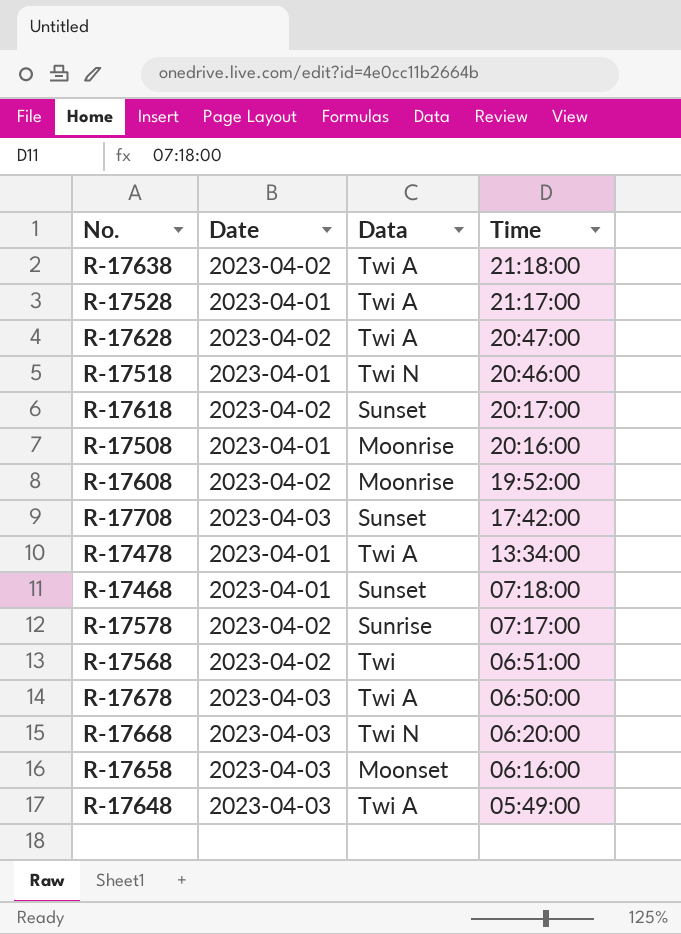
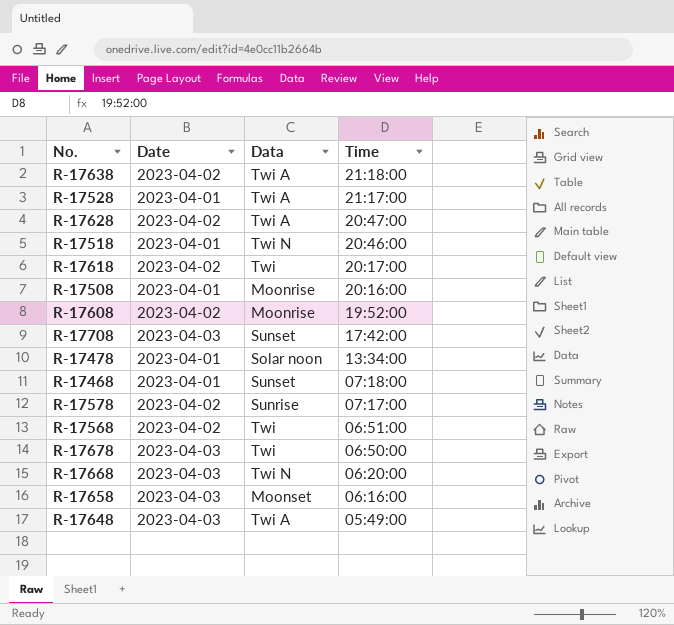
R-17618 | Data: Sunset -> Twi
R-17478 | Data: Twi A -> Solar noon
R-17678 | Data: Twi A -> Twi

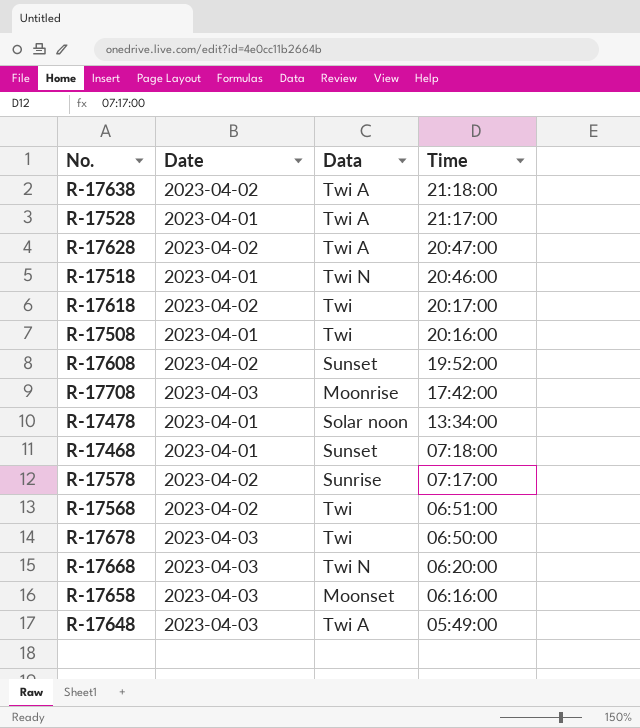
R-17508 | Data: Moonrise -> Twi
R-17608 | Data: Moonrise -> Sunset
R-17708 | Data: Sunset -> Moonrise

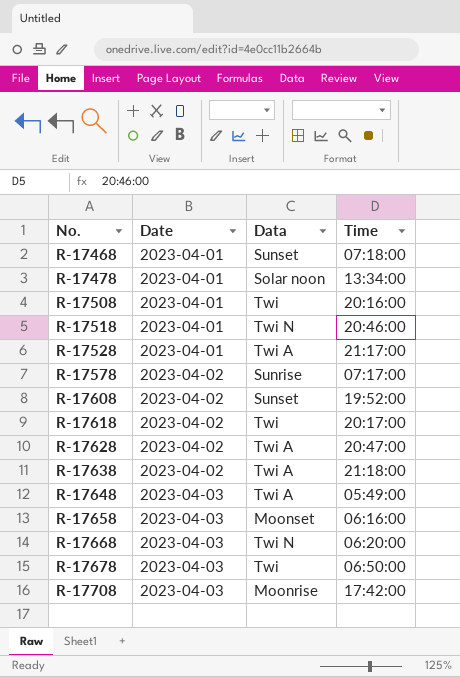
row order: Time descending -> No. ascending
row R-17568: 2023-04-02 | Twi | 06:51:00 -> none

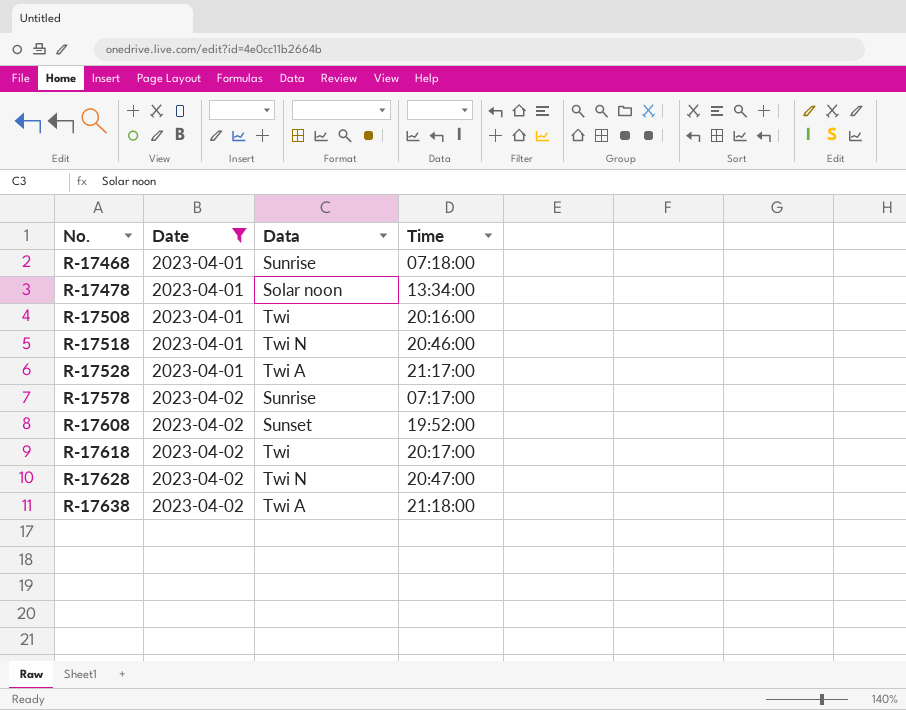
filter: none -> Date != 2023-04-03
R-17468 | Data: Sunset -> Sunrise
R-17628 | Data: Twi A -> Twi N

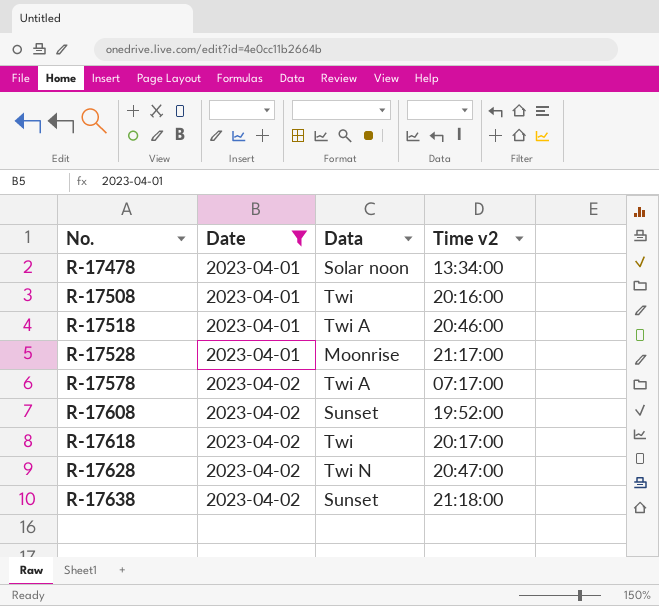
column name: Time -> Time v2
row R-17468: 2023-04-01 | Sunrise | 07:18:00 -> none
R-17518 | Data: Twi N -> Twi A
R-17528 | Data: Twi A -> Moonrise
R-17578 | Data: Sunrise -> Twi A
R-17638 | Data: Twi A -> Sunset

